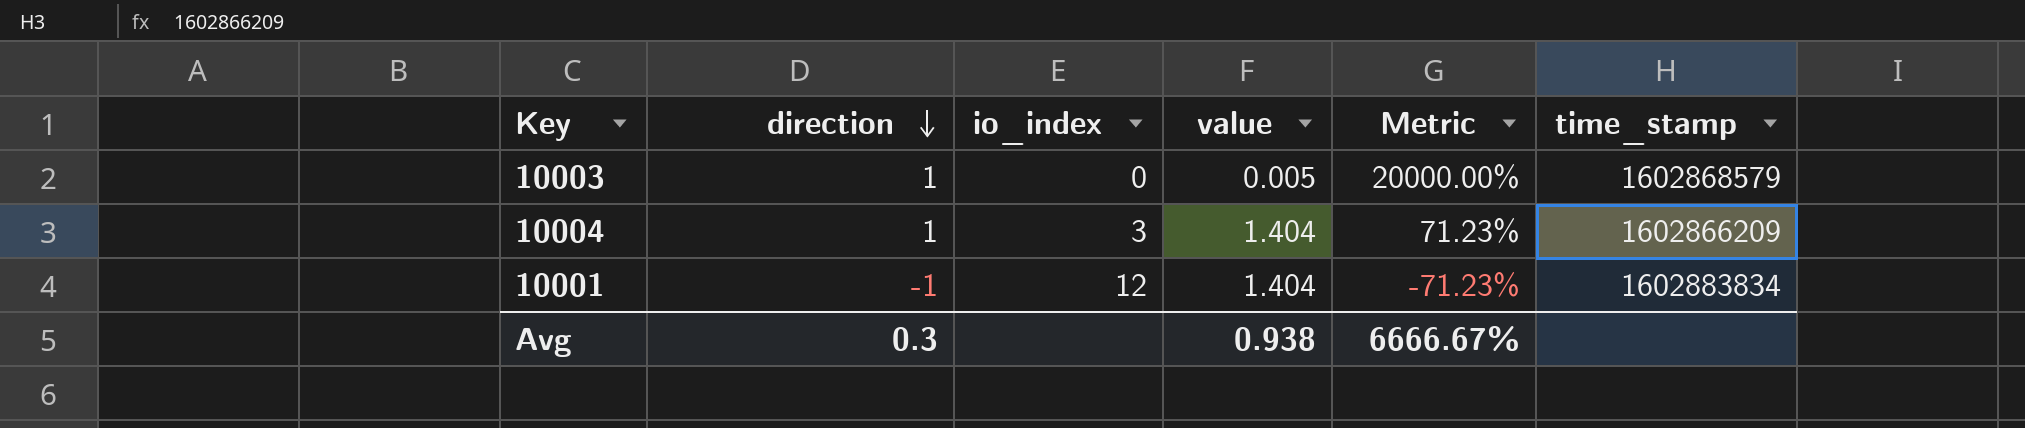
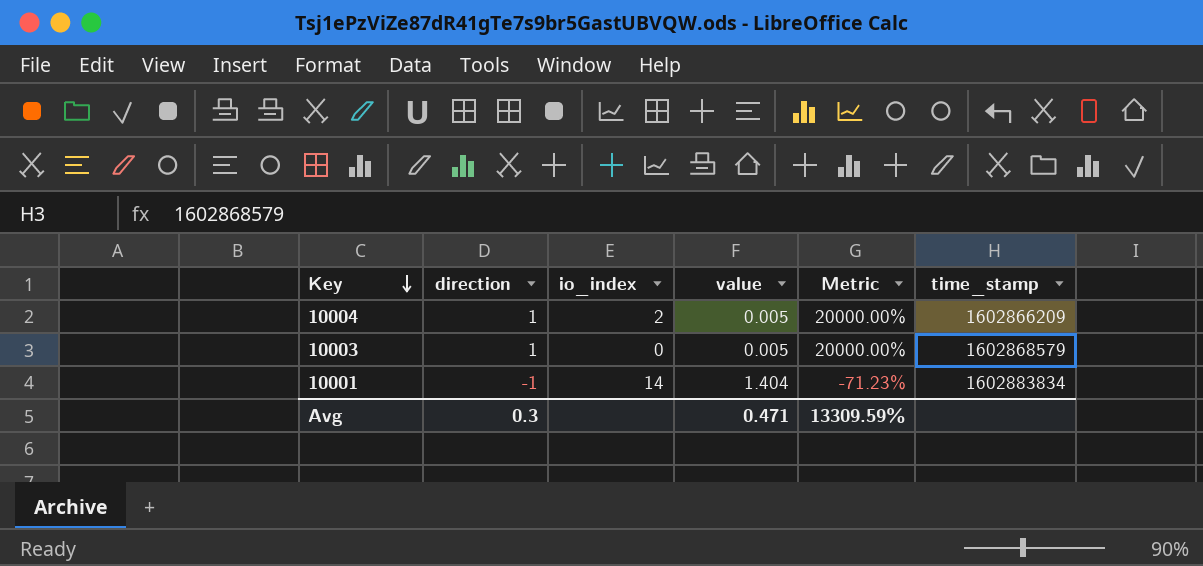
row order: direction descending -> Key descending
10004 | io_index: 3 -> 2
10004 | value: 1.404 -> 0.005
10004 | Metric: 71.23% -> 20000.00%
10001 | io_index: 12 -> 14
Avg | value: 0.938 -> 0.471
Avg | Metric: 6666.67% -> 13309.59%

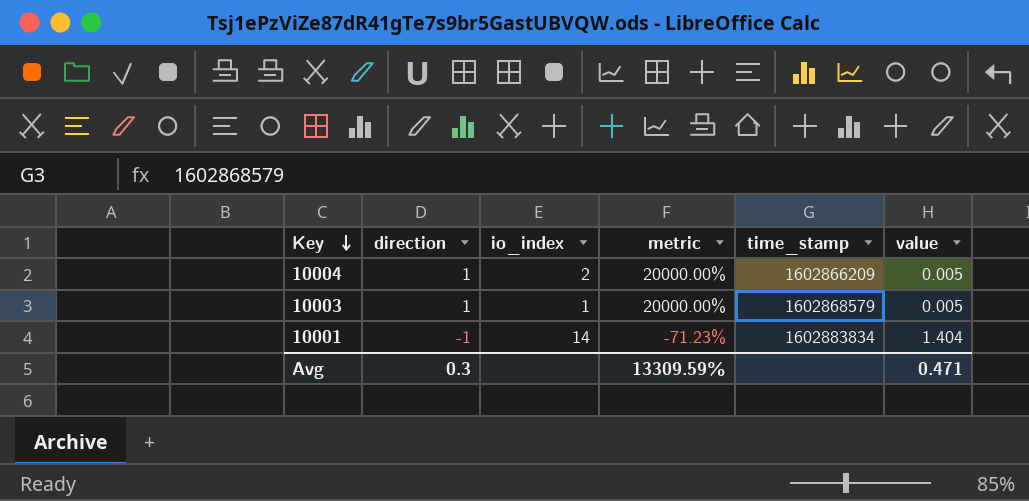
column name: Metric -> metric
column value | position: 4 -> 6
10003 | io_index: 0 -> 1

